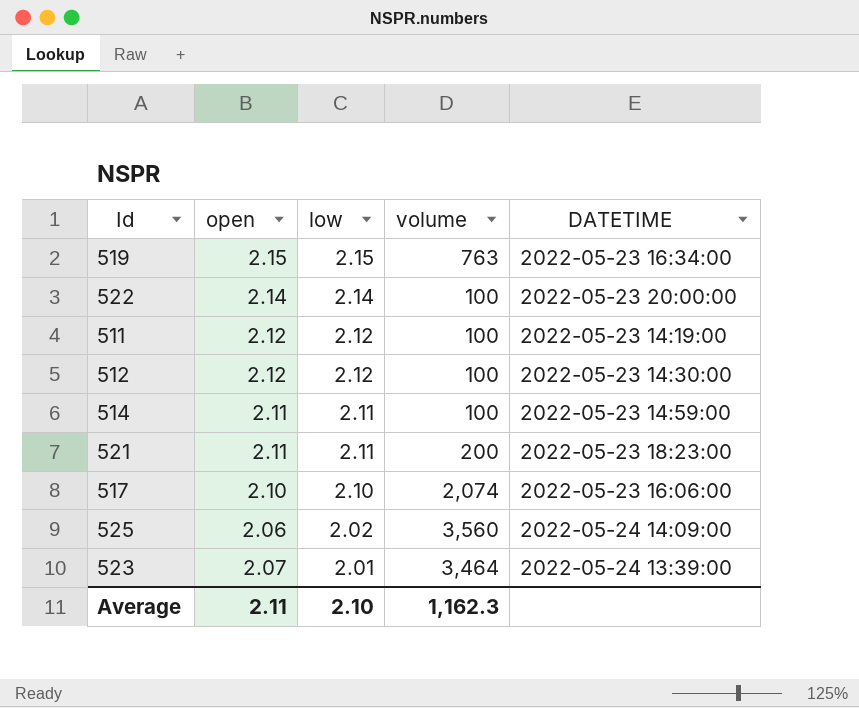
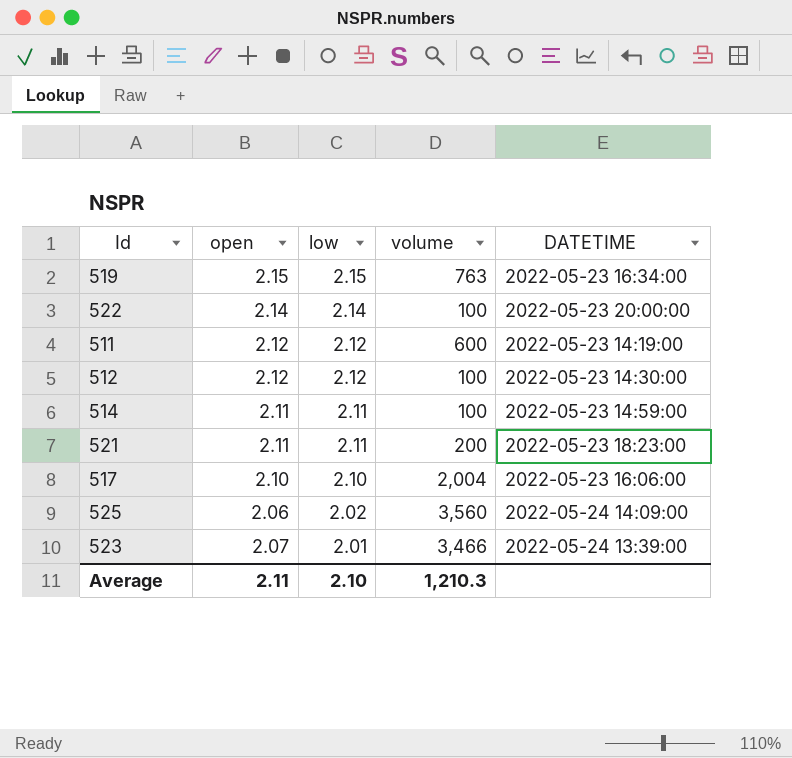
511 | volume: 100 -> 600
517 | volume: 2,074 -> 2,004
523 | volume: 3,464 -> 3,466
Average | volume: 1,162.3 -> 1,210.3

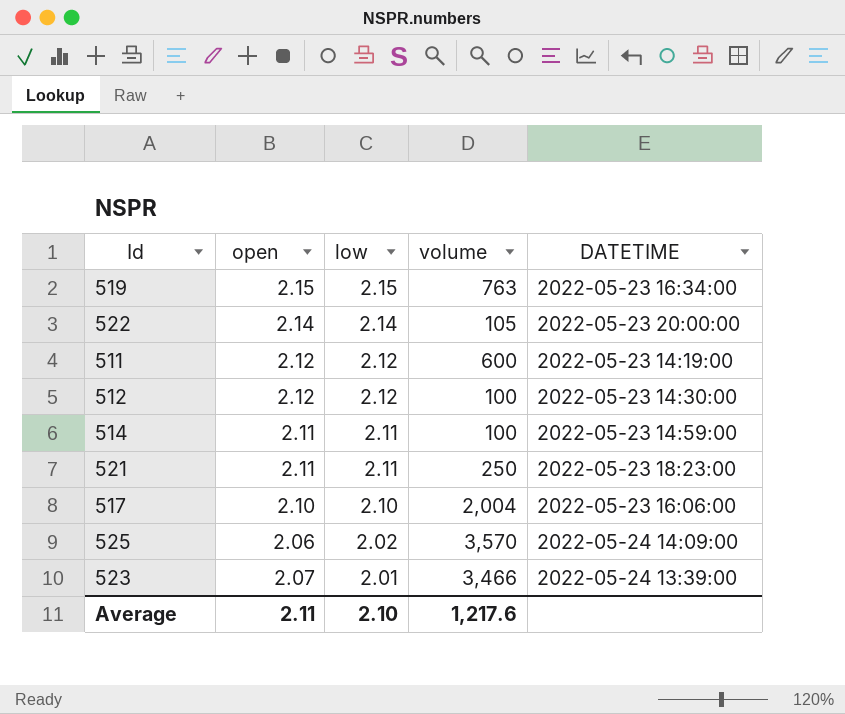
522 | volume: 100 -> 105
521 | volume: 200 -> 250
525 | volume: 3,560 -> 3,570
Average | volume: 1,210.3 -> 1,217.6

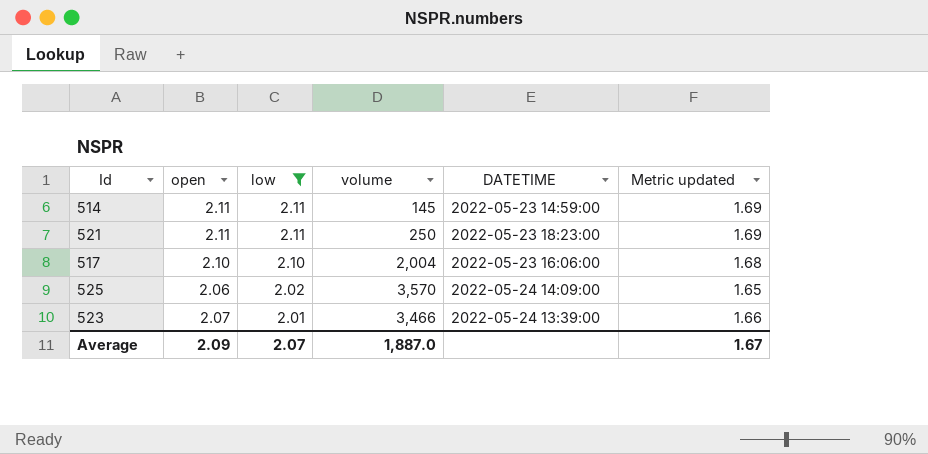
filter: none -> low <= 2.11
column Metric updated | formula: none -> [open] * 0.8
514 | volume: 100 -> 145
Average | open: 2.11 -> 2.09
Average | low: 2.10 -> 2.07
Average | volume: 1,217.6 -> 1,887.0

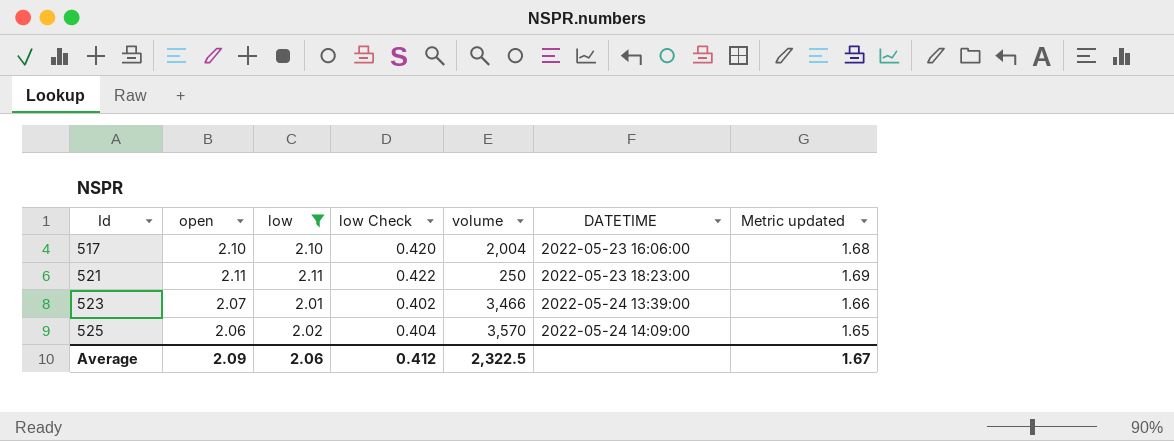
row order: low descending -> Id ascending
column low Check | formula: none -> [low] * 0.2
row 514: 2.11 | 2.11 | 145 | 2022-05-23 14:59:00 | 1.69 -> none
Average | low: 2.07 -> 2.06
Average | volume: 1,887.0 -> 2,322.5

